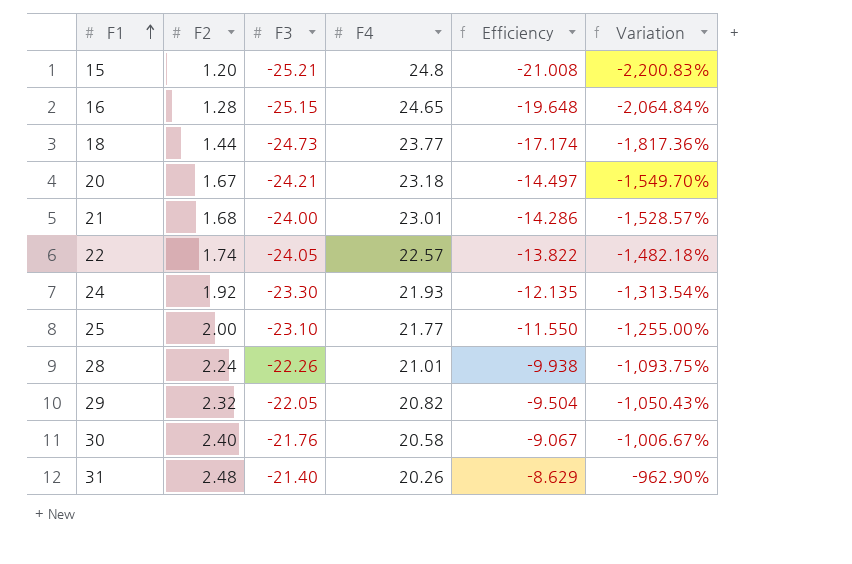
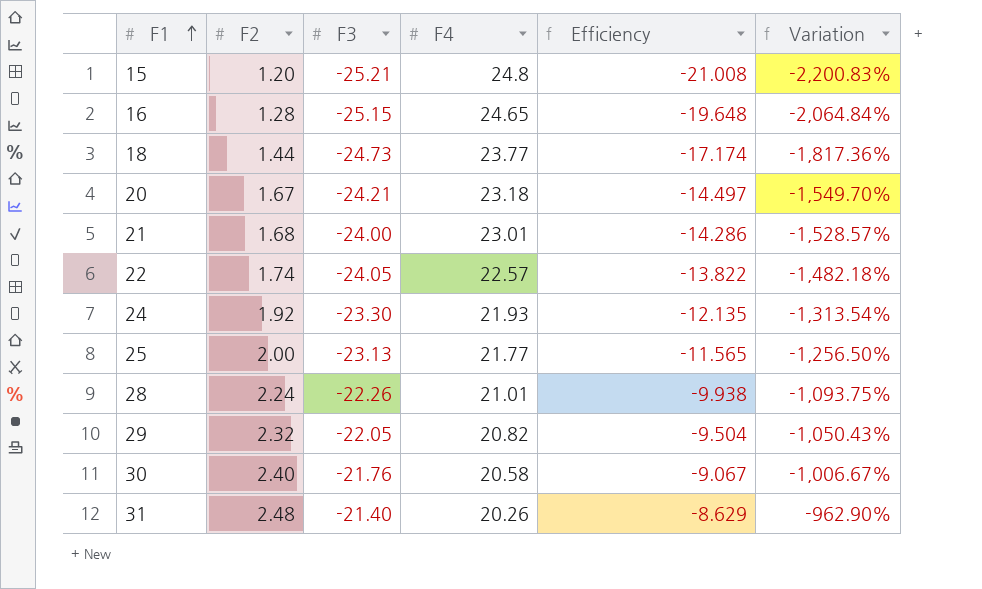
25 | F3: -23.10 -> -23.13
25 | Efficiency: -11.550 -> -11.565
25 | Variation: -1,255.00% -> -1,256.50%

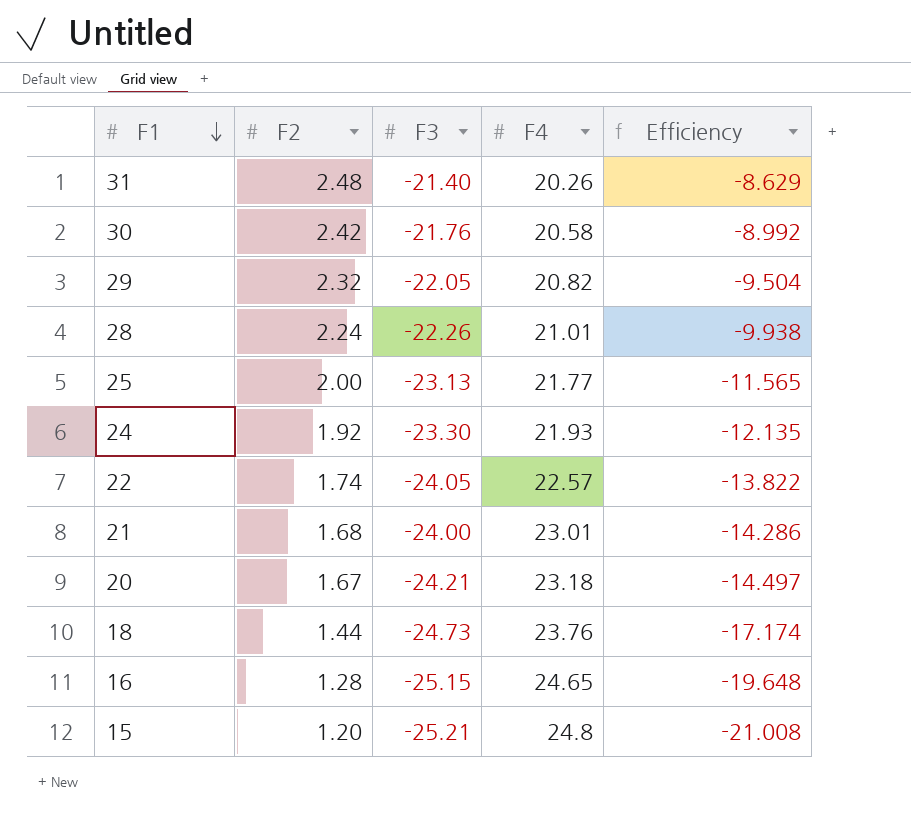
row order: F1 ascending -> F1 descending
column Variation | formula: ([F3] - [F2]) / [F2] -> none
30 | F2: 2.40 -> 2.42
30 | Efficiency: -9.067 -> -8.992
18 | F4: 23.77 -> 23.76

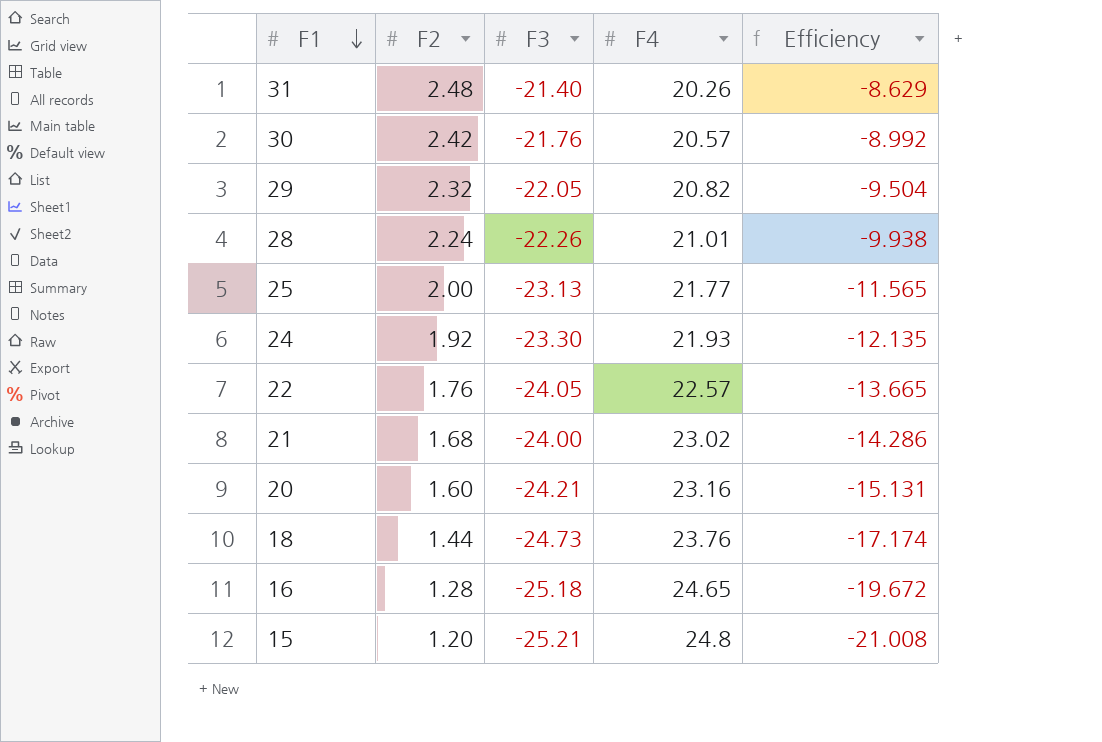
30 | F4: 20.58 -> 20.57
22 | F2: 1.74 -> 1.76
22 | Efficiency: -13.822 -> -13.665
21 | F4: 23.01 -> 23.02
20 | F2: 1.67 -> 1.60
20 | F4: 23.18 -> 23.16
20 | Efficiency: -14.497 -> -15.131
16 | F3: -25.15 -> -25.18
16 | Efficiency: -19.648 -> -19.672

